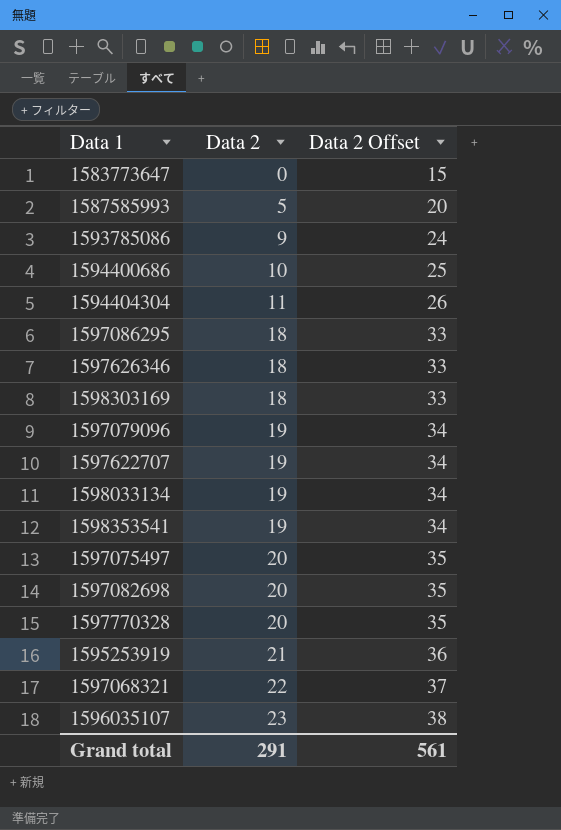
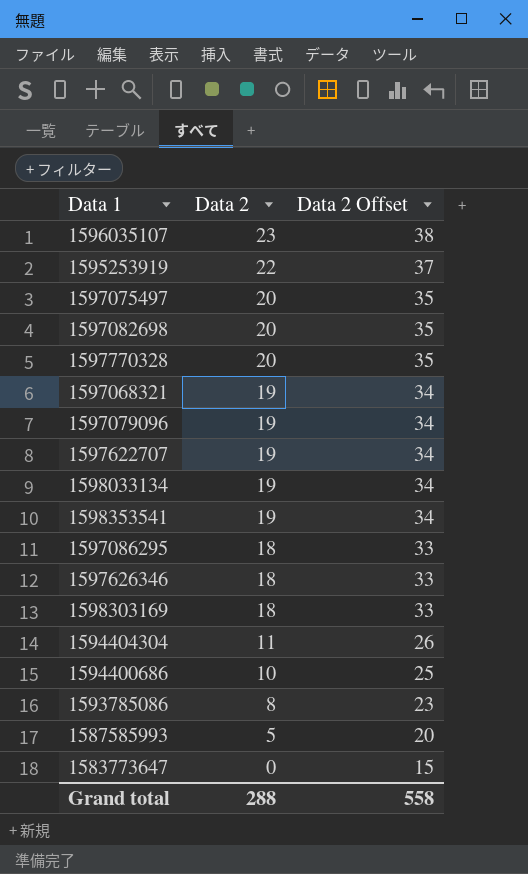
row order: Data 2 ascending -> Data 2 descending
1595253919 | Data 2: 21 -> 22
1595253919 | Data 2 Offset: 36 -> 37
1597068321 | Data 2: 22 -> 19
1597068321 | Data 2 Offset: 37 -> 34
1593785086 | Data 2: 9 -> 8
1593785086 | Data 2 Offset: 24 -> 23
Grand total | Data 2: 291 -> 288
Grand total | Data 2 Offset: 561 -> 558

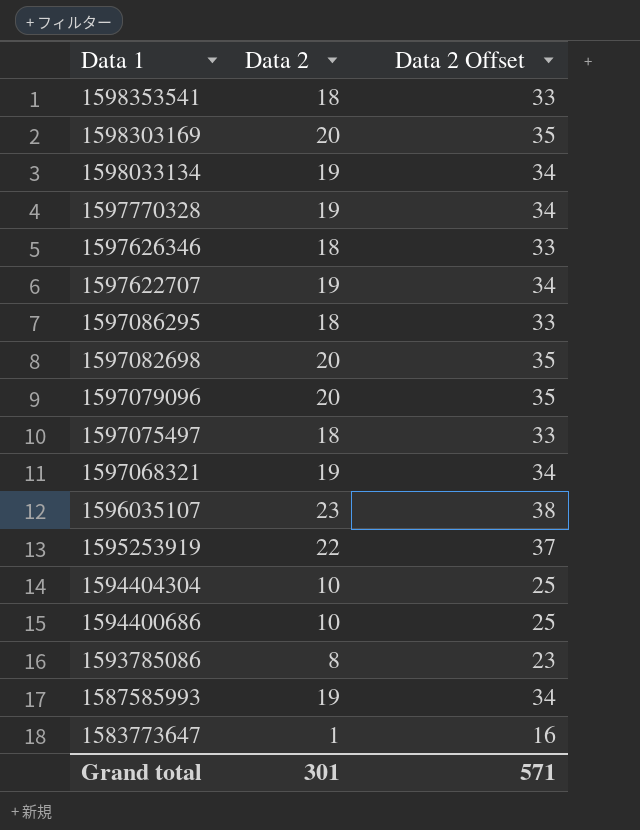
row order: Data 2 descending -> Data 1 descending
1598353541 | Data 2: 19 -> 18
1598353541 | Data 2 Offset: 34 -> 33
1598303169 | Data 2: 18 -> 20
1598303169 | Data 2 Offset: 33 -> 35
1597770328 | Data 2: 20 -> 19
1597770328 | Data 2 Offset: 35 -> 34
1597079096 | Data 2: 19 -> 20
1597079096 | Data 2 Offset: 34 -> 35
1597075497 | Data 2: 20 -> 18
1597075497 | Data 2 Offset: 35 -> 33
1594404304 | Data 2: 11 -> 10
1594404304 | Data 2 Offset: 26 -> 25
1587585993 | Data 2: 5 -> 19
1587585993 | Data 2 Offset: 20 -> 34
1583773647 | Data 2: 0 -> 1
1583773647 | Data 2 Offset: 15 -> 16
Grand total | Data 2: 288 -> 301
Grand total | Data 2 Offset: 558 -> 571

